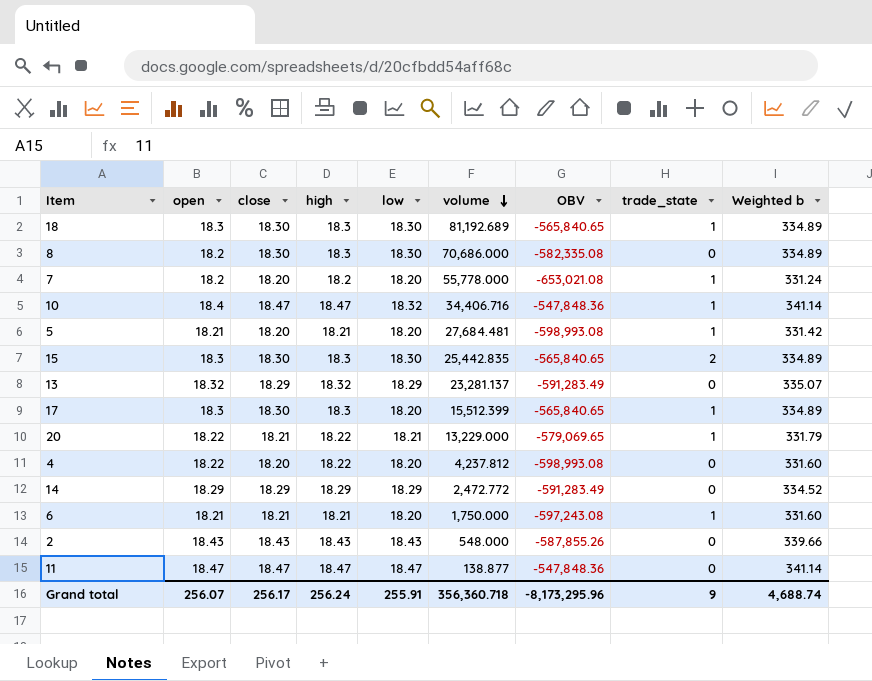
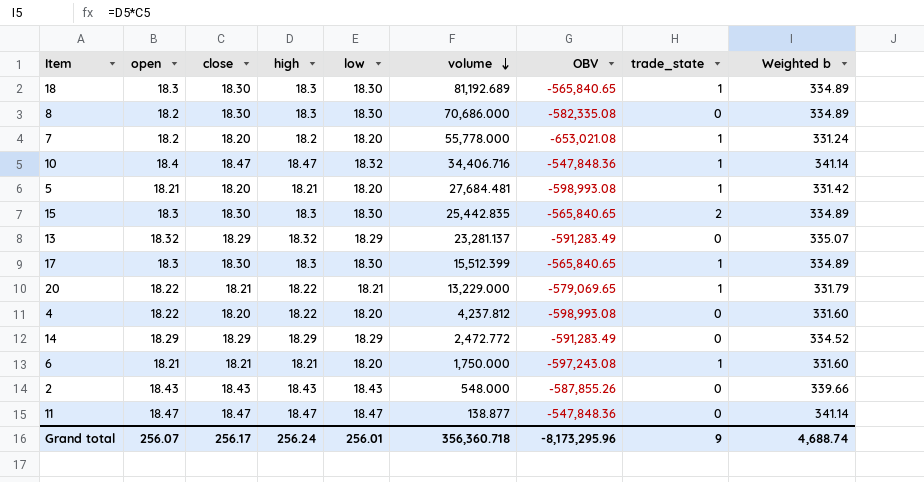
17 | low: 18.20 -> 18.30
Grand total | low: 255.91 -> 256.01

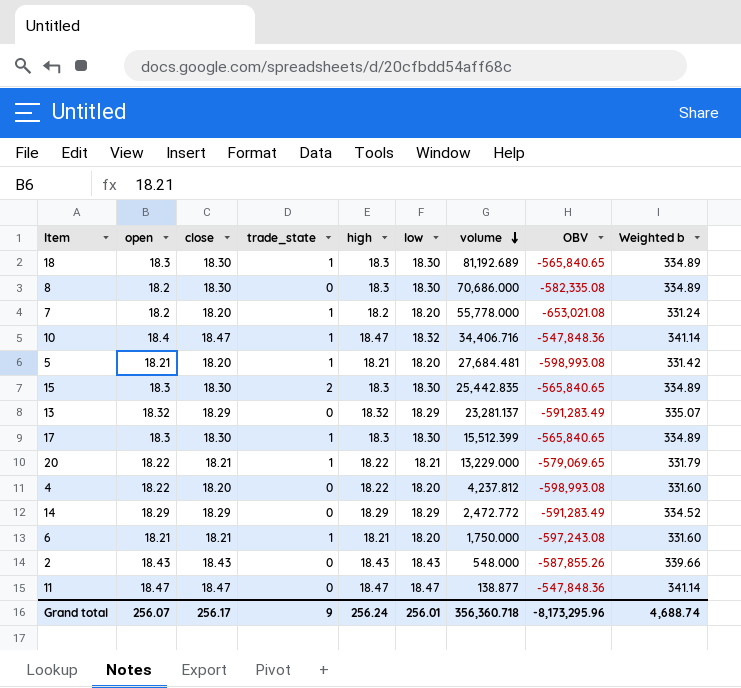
column trade_state | position: 8 -> 4

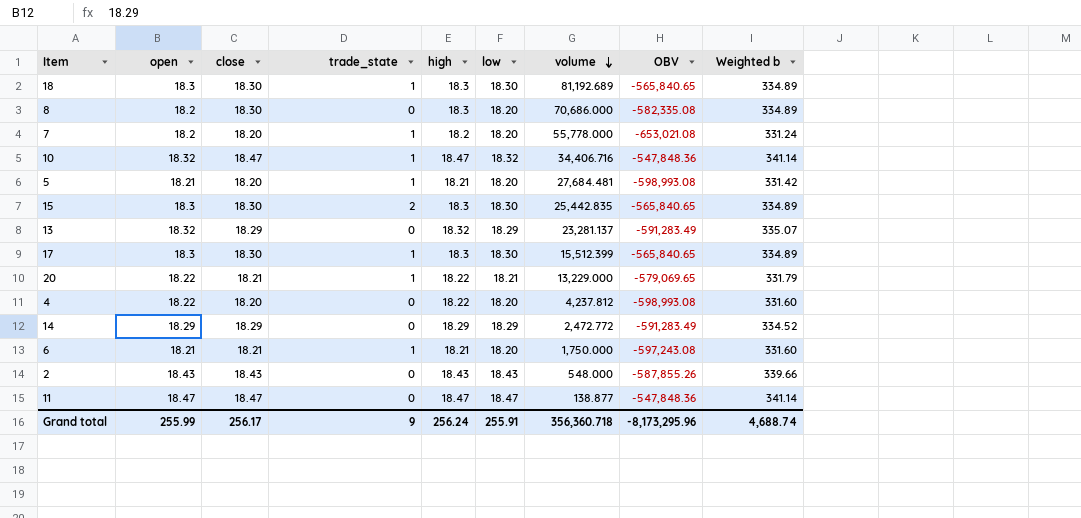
8 | low: 18.30 -> 18.20
10 | open: 18.4 -> 18.32
Grand total | open: 256.07 -> 255.99
Grand total | low: 256.01 -> 255.91

